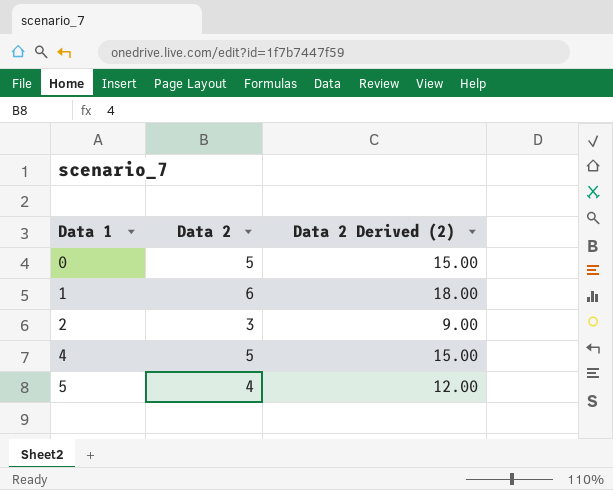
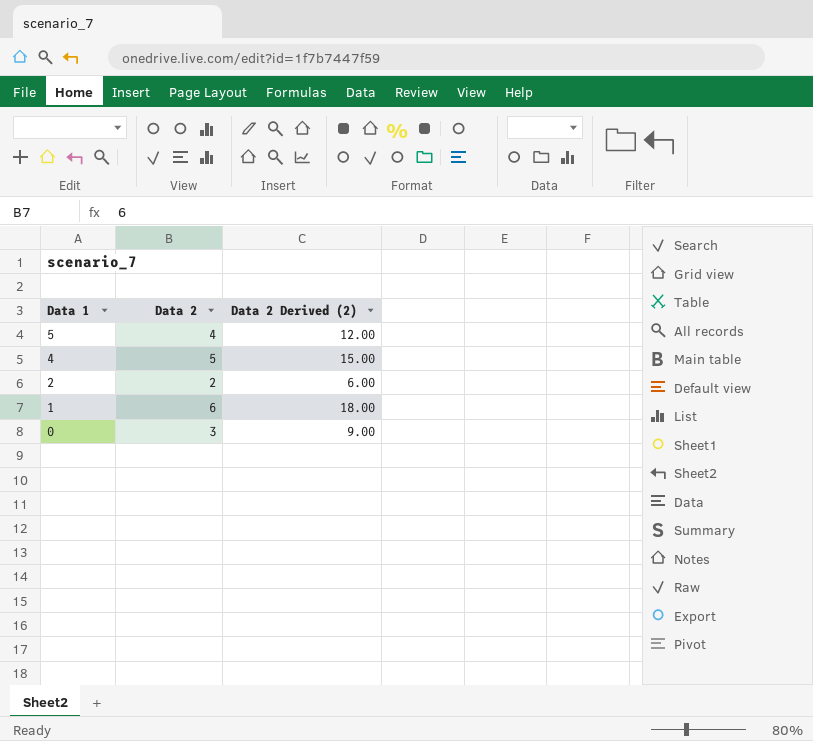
row order: Data 1 ascending -> Data 1 descending
2 | Data 2: 3 -> 2
2 | Data 2 Derived (2): 9.00 -> 6.00
0 | Data 2: 5 -> 3
0 | Data 2 Derived (2): 15.00 -> 9.00

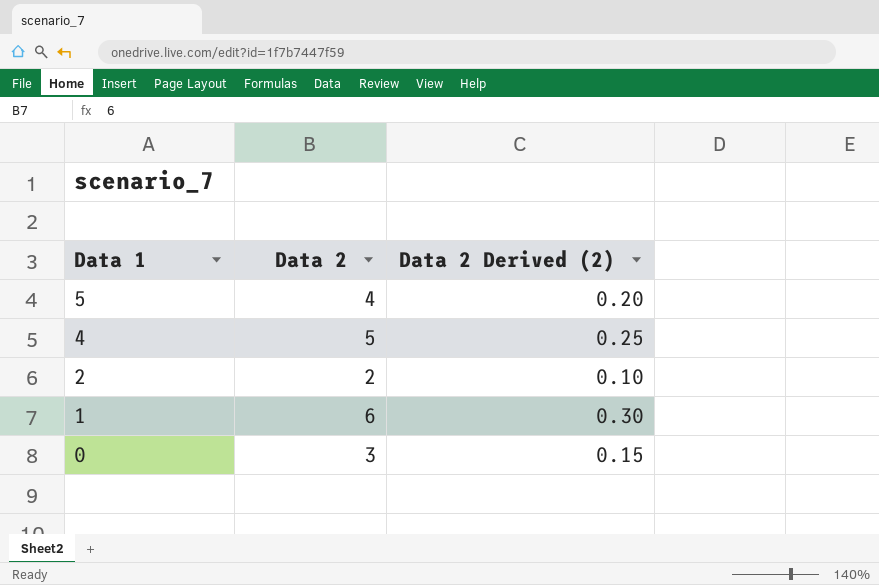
column Data 2 Derived (2) | formula: [Data 2] * 3 -> [Data 2] * 0.05

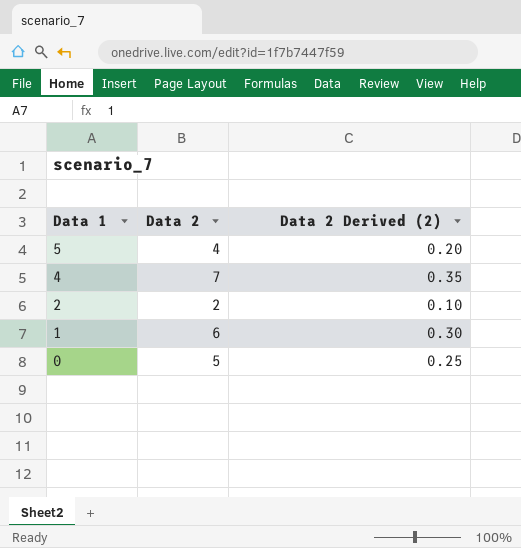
4 | Data 2: 5 -> 7
4 | Data 2 Derived (2): 0.25 -> 0.35
0 | Data 2: 3 -> 5
0 | Data 2 Derived (2): 0.15 -> 0.25

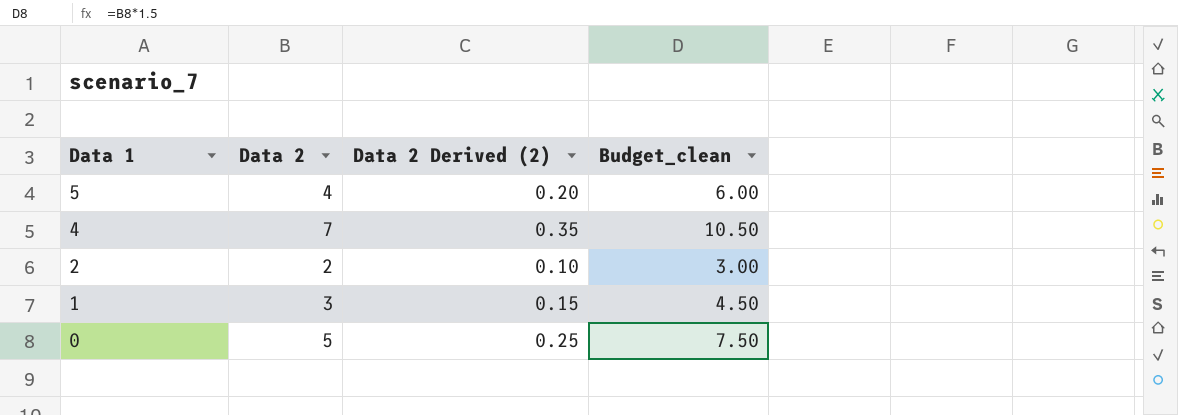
column Budget_clean | formula: none -> [Data 2] * 1.5
1 | Data 2: 6 -> 3
1 | Data 2 Derived (2): 0.30 -> 0.15

